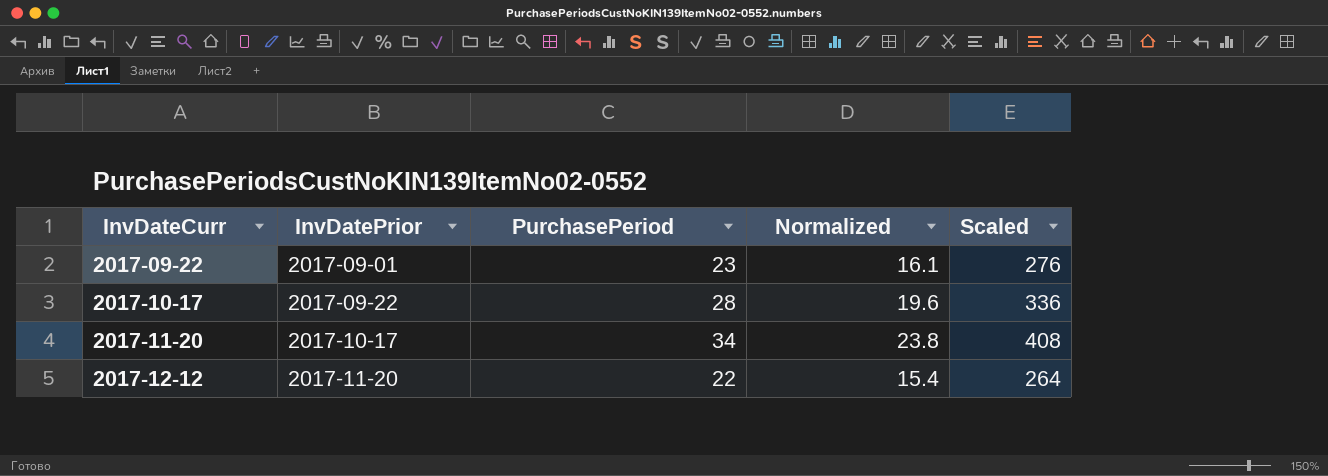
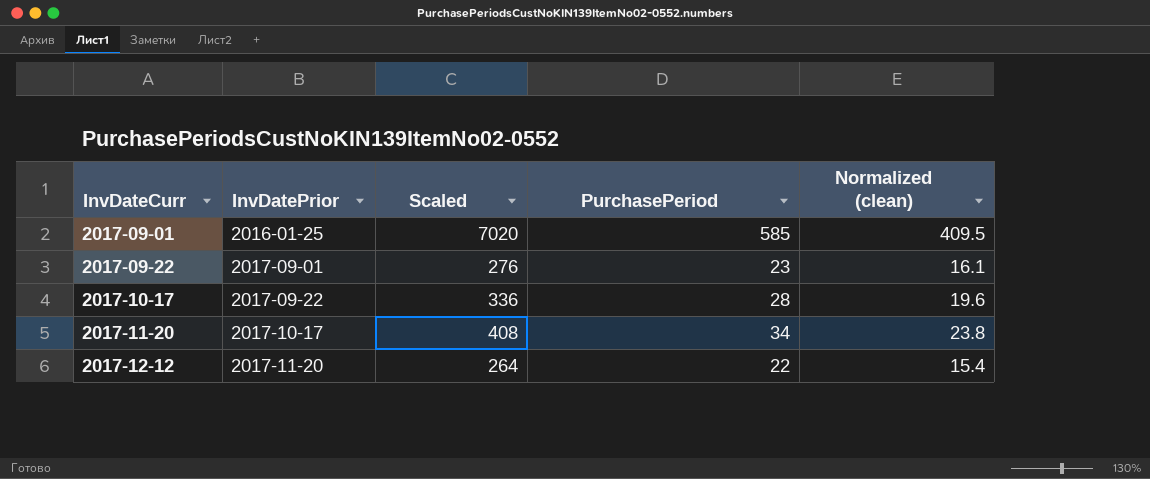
column Scaled | position: 5 -> 3
column name: Normalized -> Normalized (clean)
row 2017-09-01: none -> 2016-01-25 | 7020 | 585 | 409.5

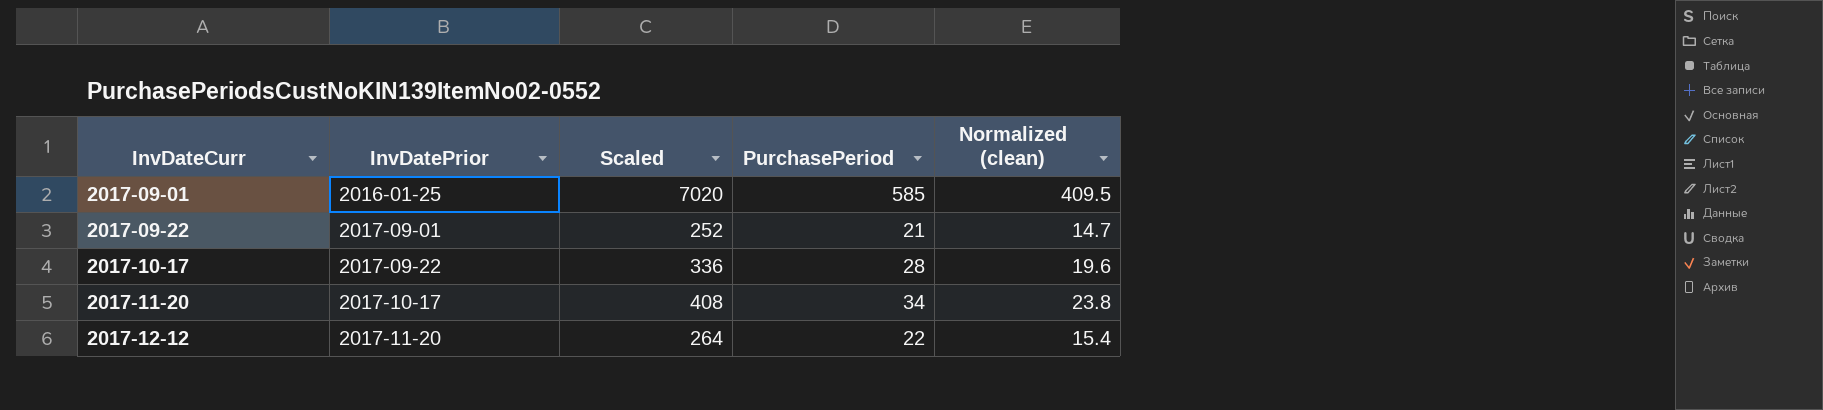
2017-09-22 | Scaled: 276 -> 252
2017-09-22 | PurchasePeriod: 23 -> 21
2017-09-22 | Normalized (clean): 16.1 -> 14.7

